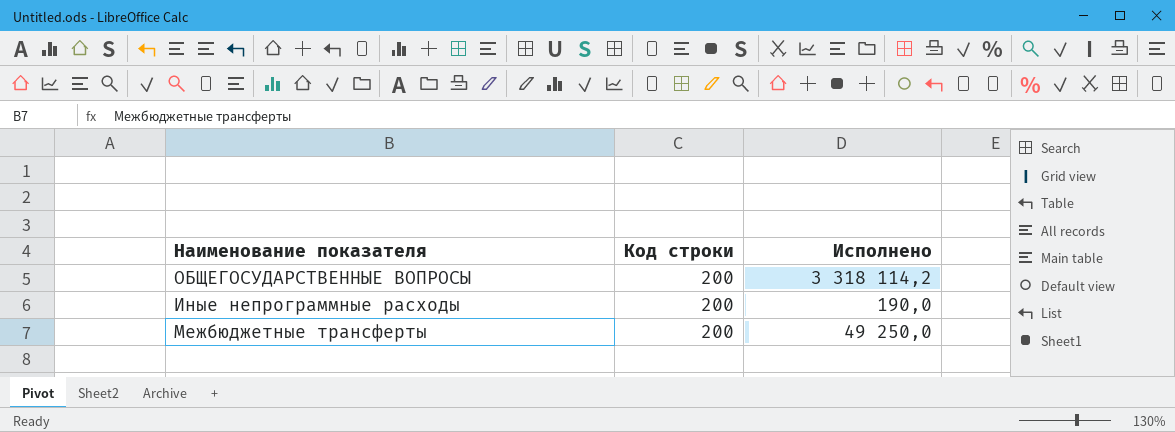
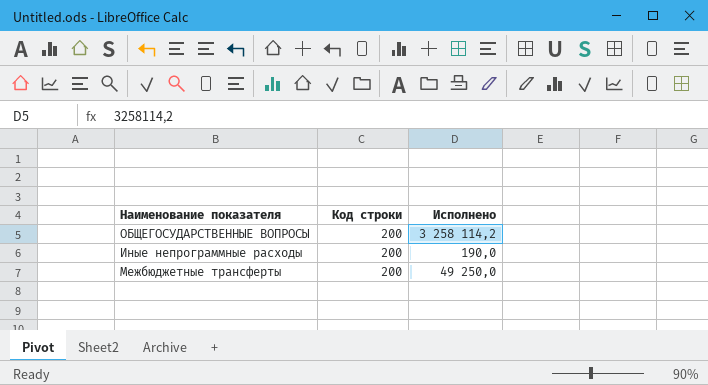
ОБЩЕГОСУДАРСТВЕННЫЕ ВОПРОСЫ | Исполнено: 3 318 114,2 -> 3 258 114,2

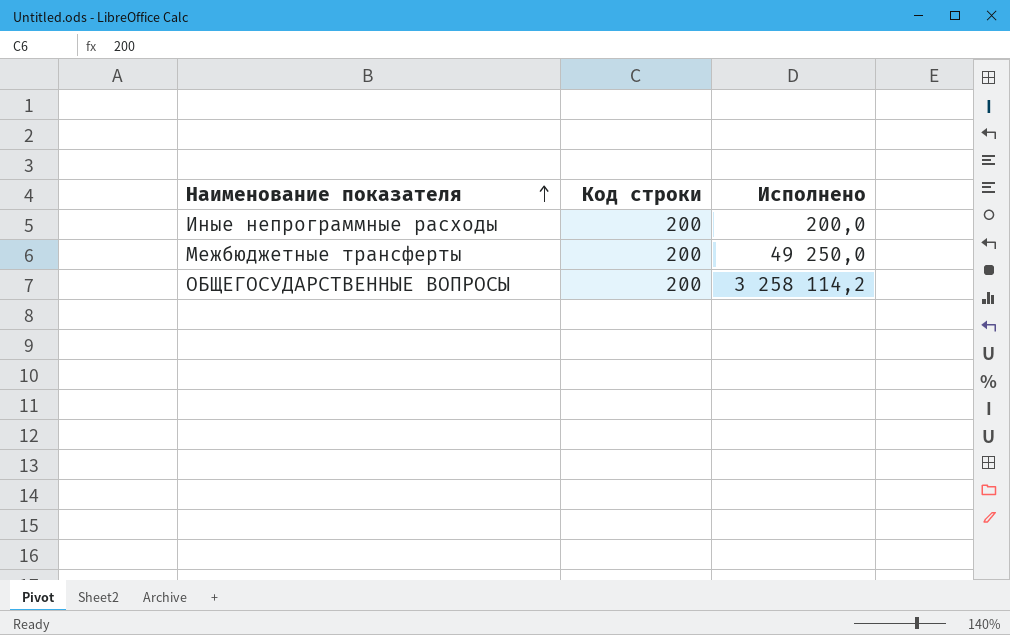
row order: none -> Наименование показателя ascending
Иные непрограммные расходы | Исполнено: 190,0 -> 200,0

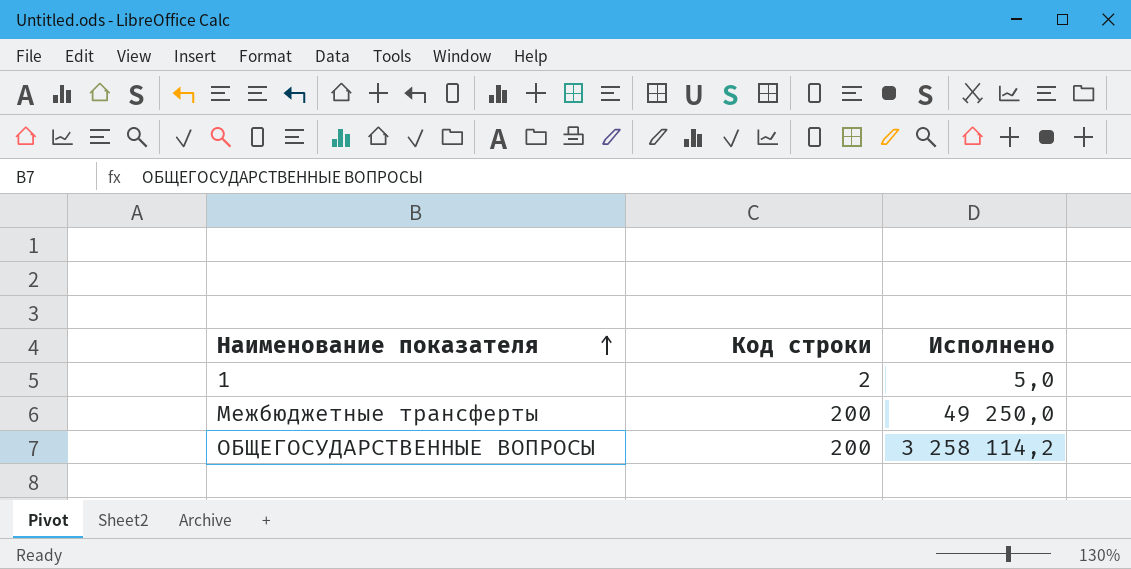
row Иные непрограммные расходы: 200 | 200,0 -> none
row 1: none -> 2 | 5,0

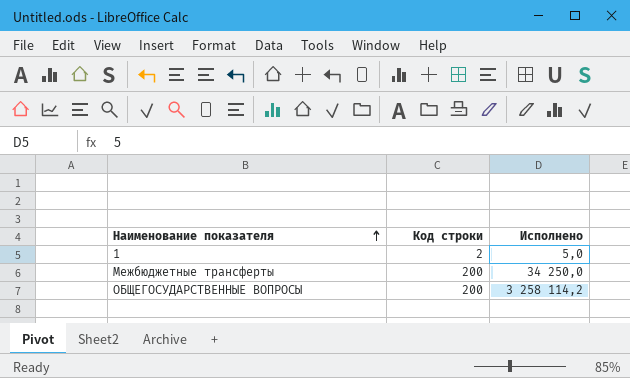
Межбюджетные трансферты | Исполнено: 49 250,0 -> 34 250,0

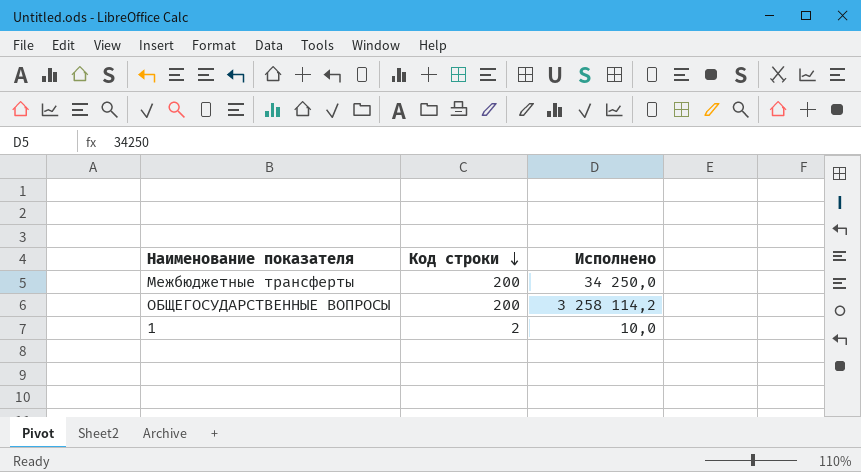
row order: Наименование показателя ascending -> Код строки descending
1 | Исполнено: 5,0 -> 10,0

